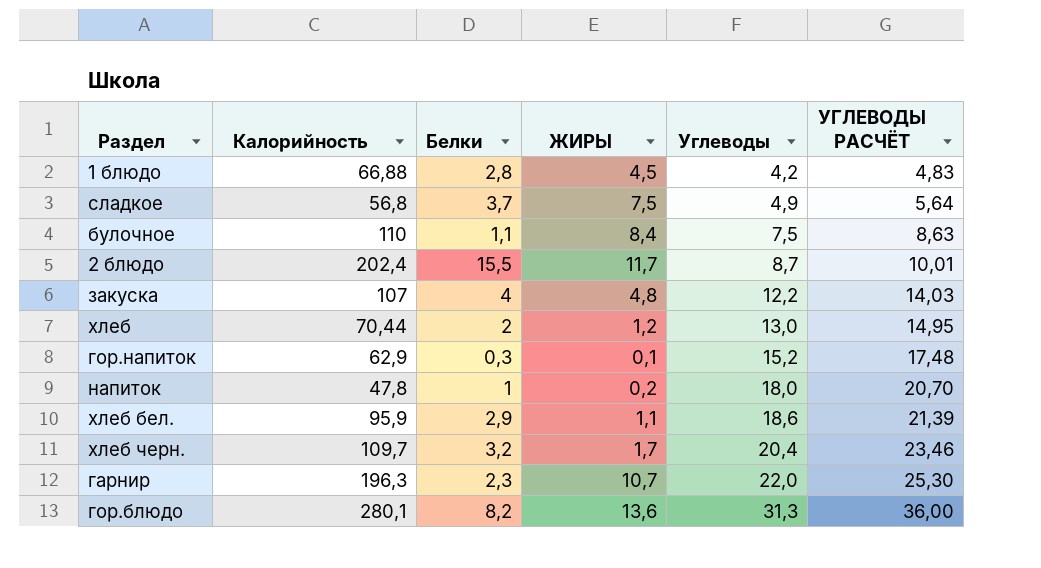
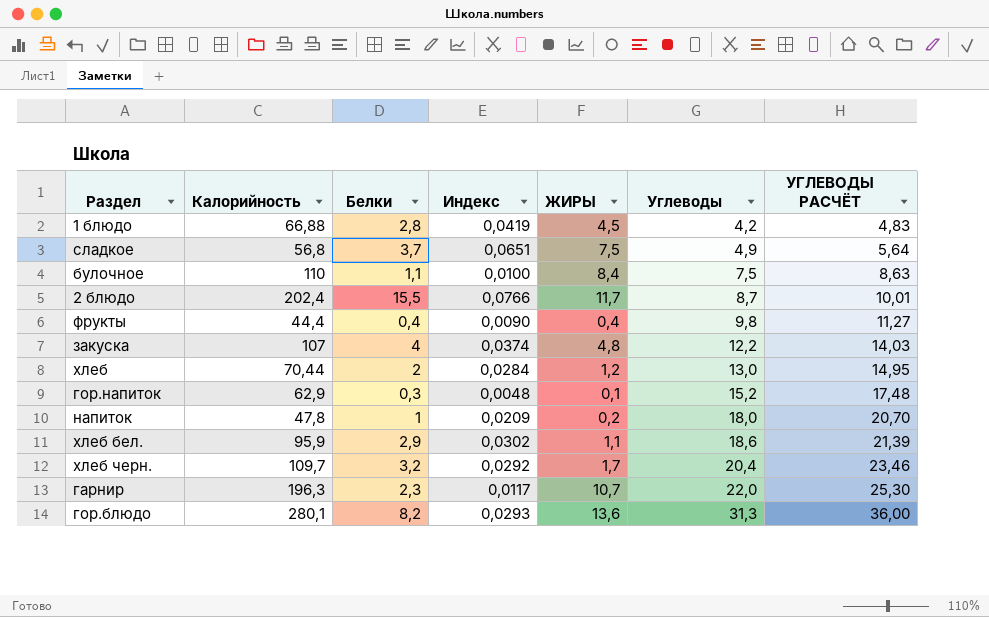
column Индекс | formula: none -> [Белки] / [Калорийность]
row фрукты: none -> 44,4 | 0,4 | 0,0090 | 0,4 | 9,8 | 11,27

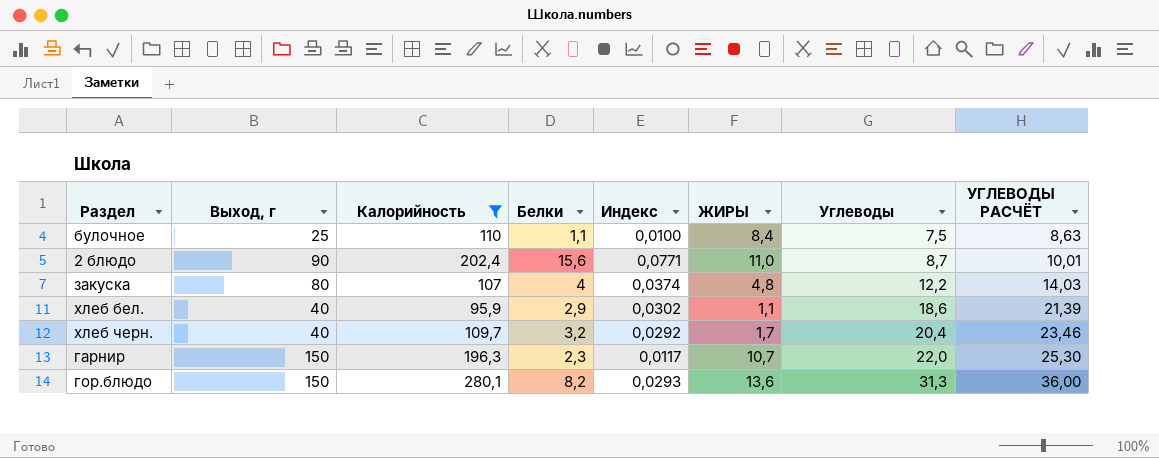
filter: none -> Калорийность >= 95,9
column Выход, г | position: none -> 2
2 блюдо | Белки: 15,5 -> 15,6
2 блюдо | Индекс: 0,0766 -> 0,0771
2 блюдо | ЖИРЫ: 11,7 -> 11,0

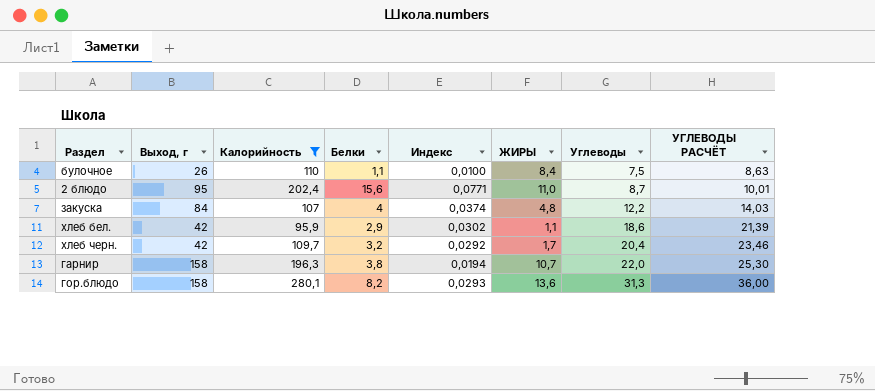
булочное | Выход, г: 25 -> 26
2 блюдо | Выход, г: 90 -> 95
закуска | Выход, г: 80 -> 84
хлеб бел. | Выход, г: 40 -> 42
хлеб черн. | Выход, г: 40 -> 42
гарнир | Выход, г: 150 -> 158
гарнир | Белки: 2,3 -> 3,8
гарнир | Индекс: 0,0117 -> 0,0194
гор.блюдо | Выход, г: 150 -> 158

